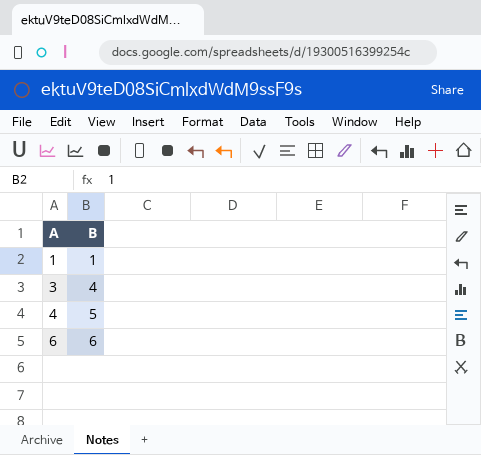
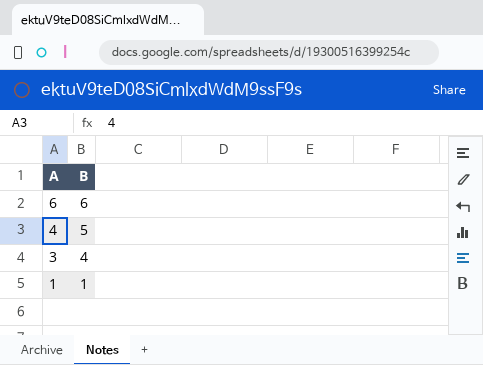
row order: A ascending -> A descending

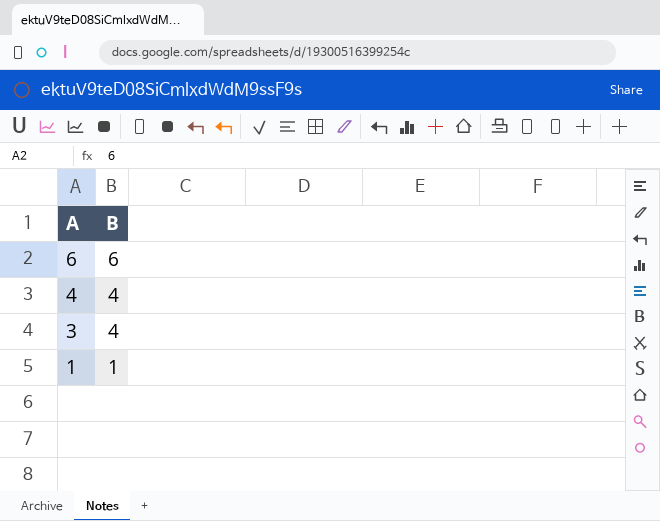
4 | B: 5 -> 4

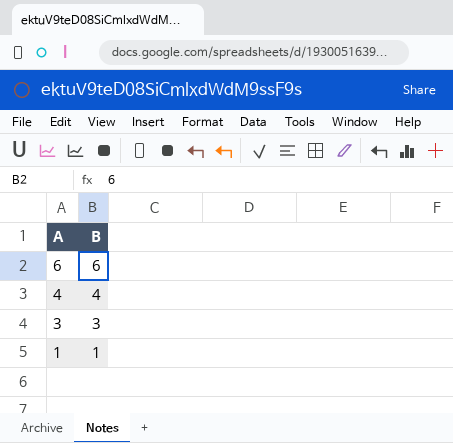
3 | B: 4 -> 3

